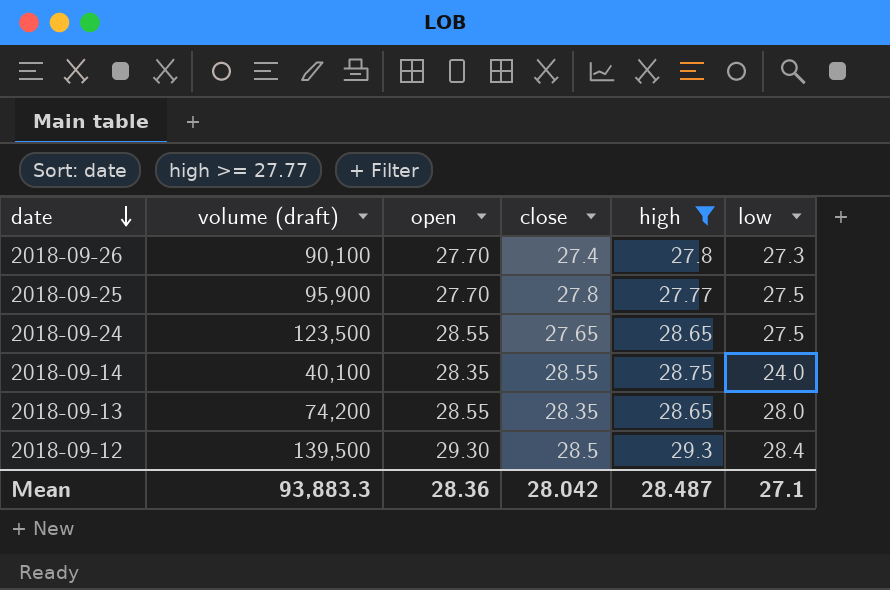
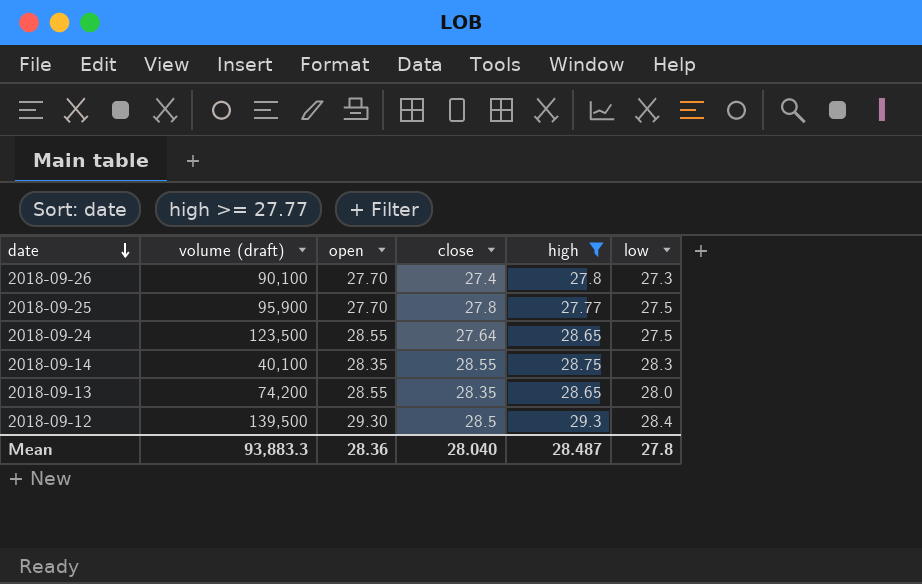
2018-09-24 | close: 27.65 -> 27.64
2018-09-14 | low: 24.0 -> 28.3
Mean | close: 28.042 -> 28.040
Mean | low: 27.1 -> 27.8

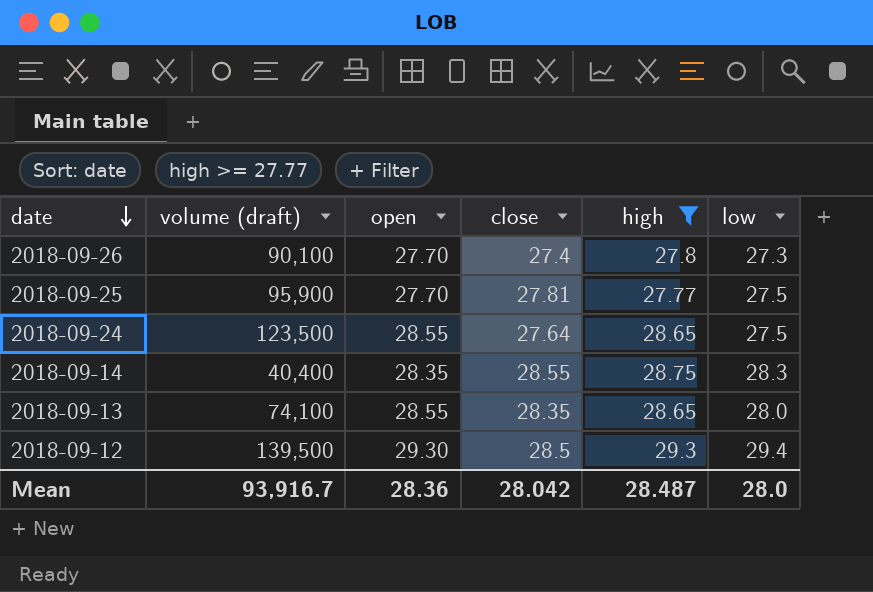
2018-09-25 | close: 27.8 -> 27.81
2018-09-14 | volume (draft): 40,100 -> 40,400
2018-09-13 | volume (draft): 74,200 -> 74,100
2018-09-12 | low: 28.4 -> 29.4
Mean | volume (draft): 93,883.3 -> 93,916.7
Mean | close: 28.040 -> 28.042
Mean | low: 27.8 -> 28.0

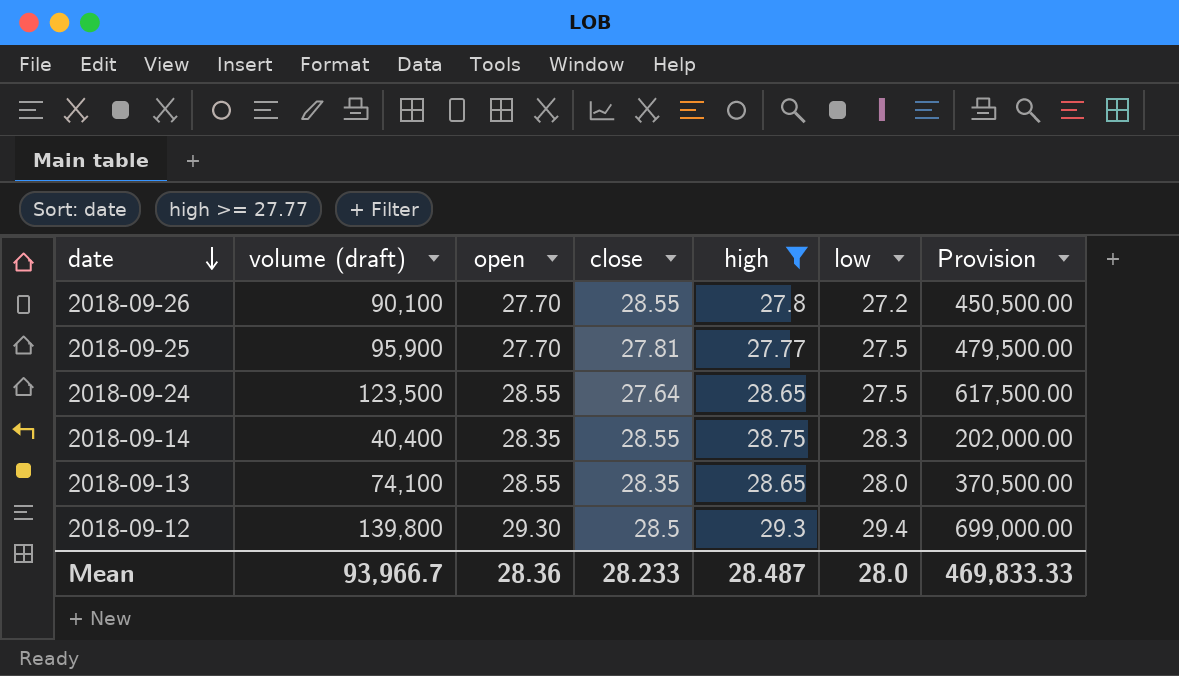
column Provision | formula: none -> [volume (draft)] * 5
2018-09-26 | close: 27.4 -> 28.55
2018-09-26 | low: 27.3 -> 27.2
2018-09-12 | volume (draft): 139,500 -> 139,800
Mean | volume (draft): 93,916.7 -> 93,966.7
Mean | close: 28.042 -> 28.233

